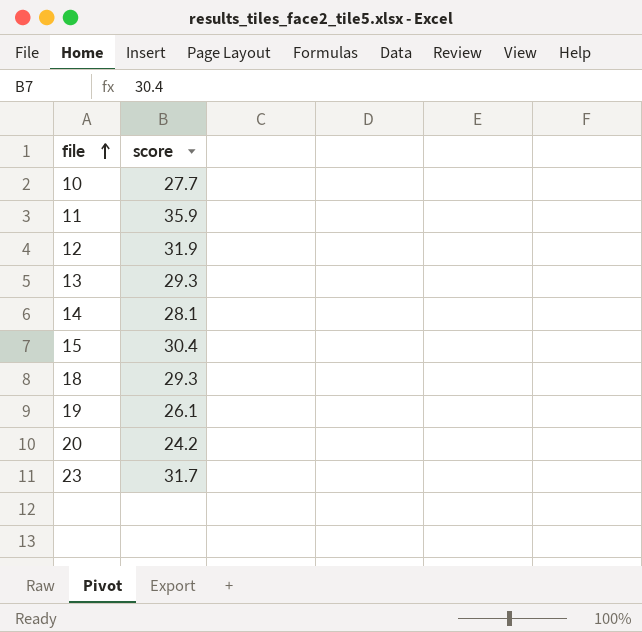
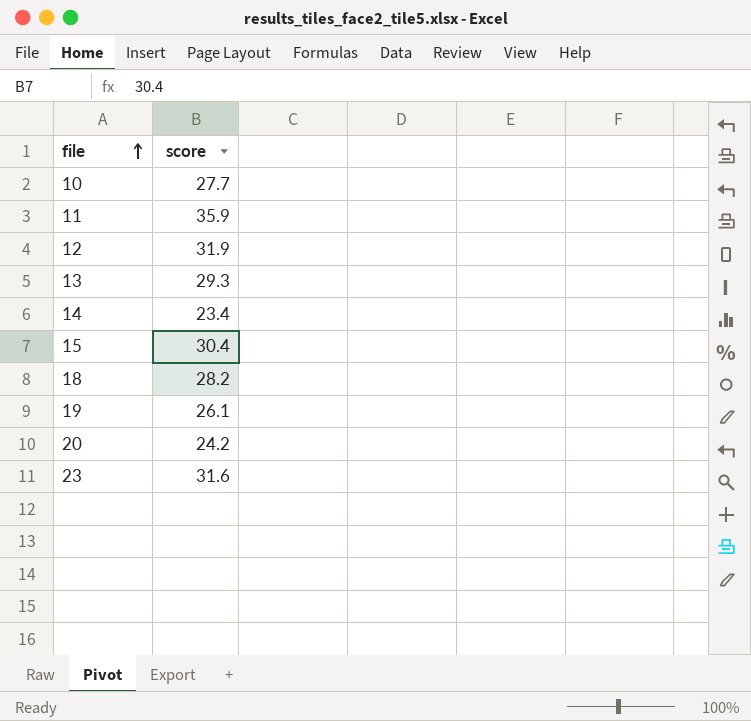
14 | score: 28.1 -> 23.4
18 | score: 29.3 -> 28.2
23 | score: 31.7 -> 31.6

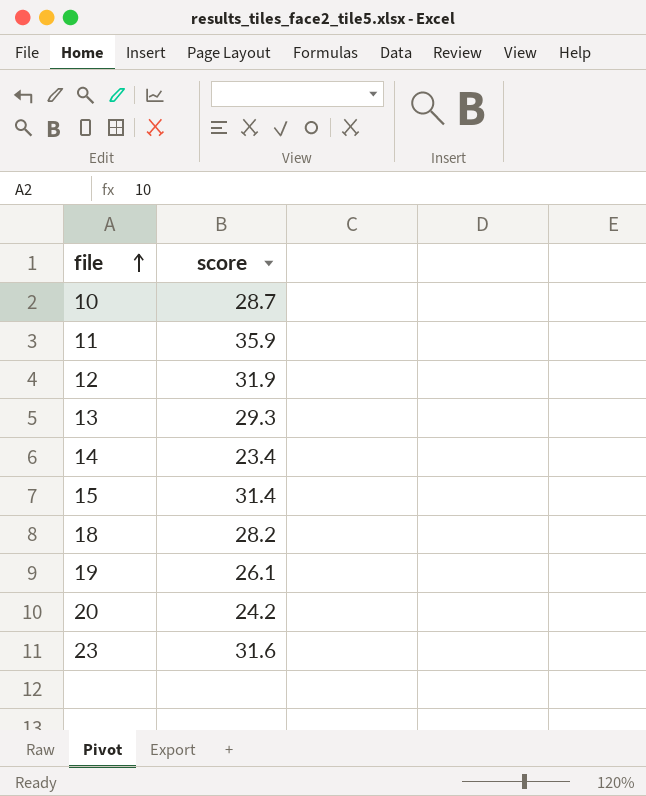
10 | score: 27.7 -> 28.7
15 | score: 30.4 -> 31.4

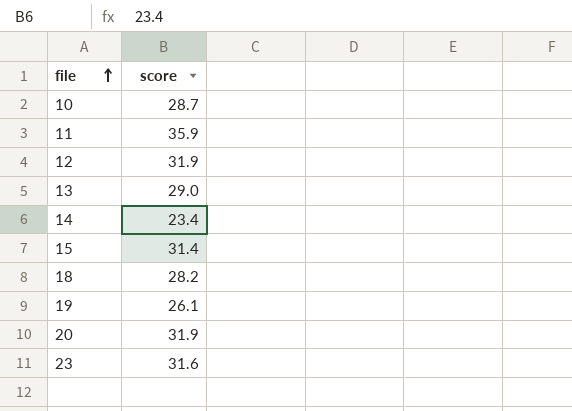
13 | score: 29.3 -> 29.0
20 | score: 24.2 -> 31.9

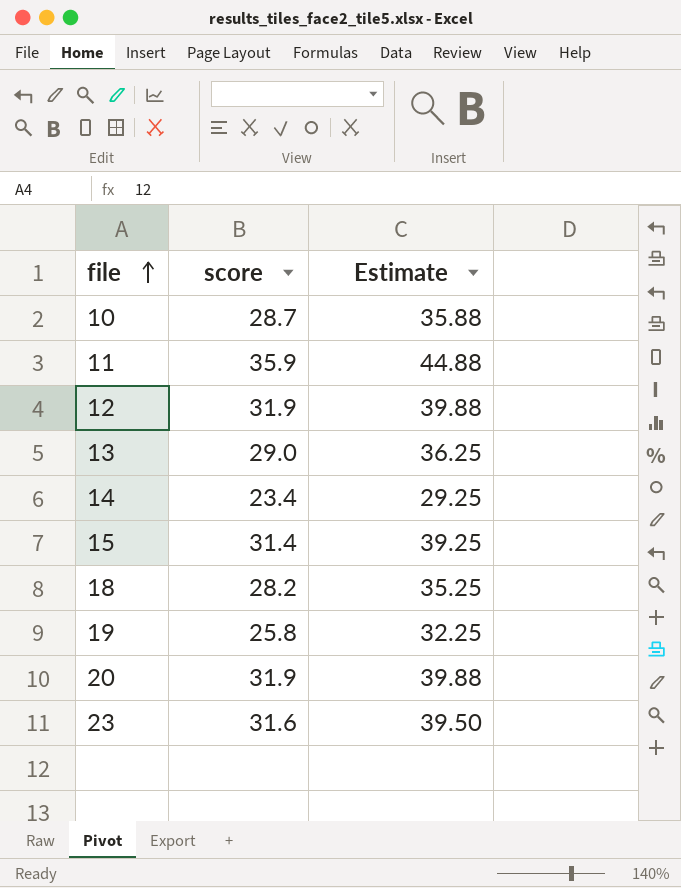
column Estimate | formula: none -> [score] * 1.25
19 | score: 26.1 -> 25.8

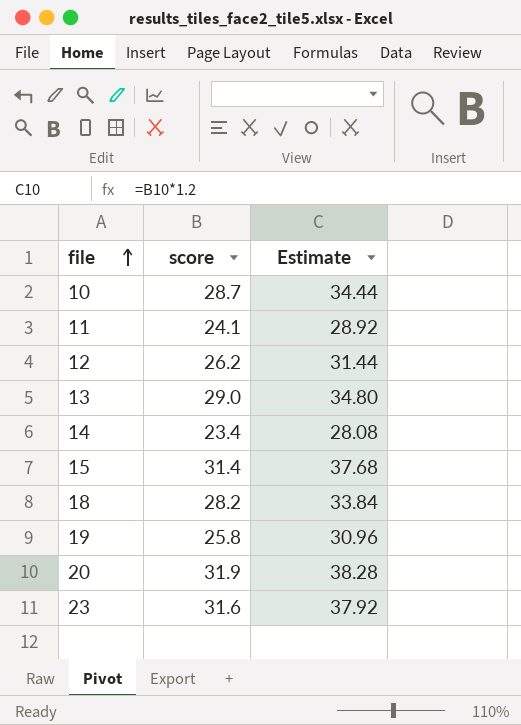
column Estimate | formula: [score] * 1.25 -> [score] * 1.2
11 | score: 35.9 -> 24.1
12 | score: 31.9 -> 26.2

